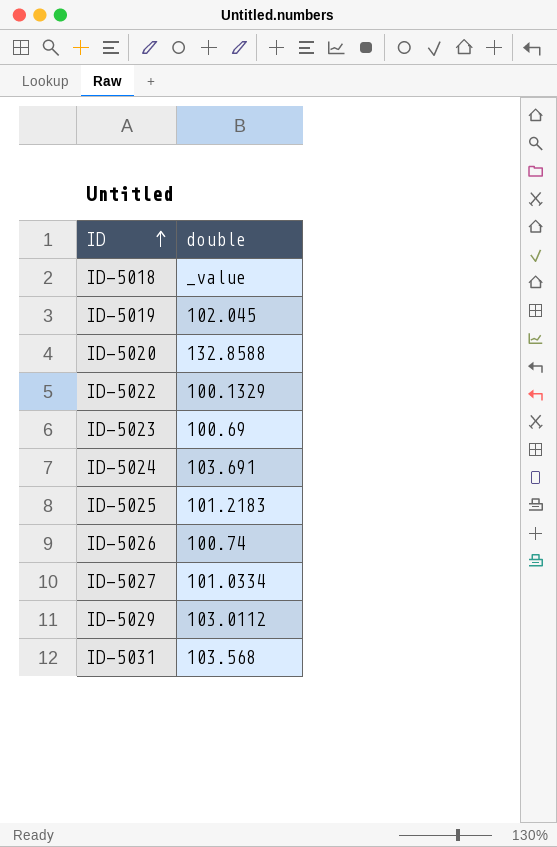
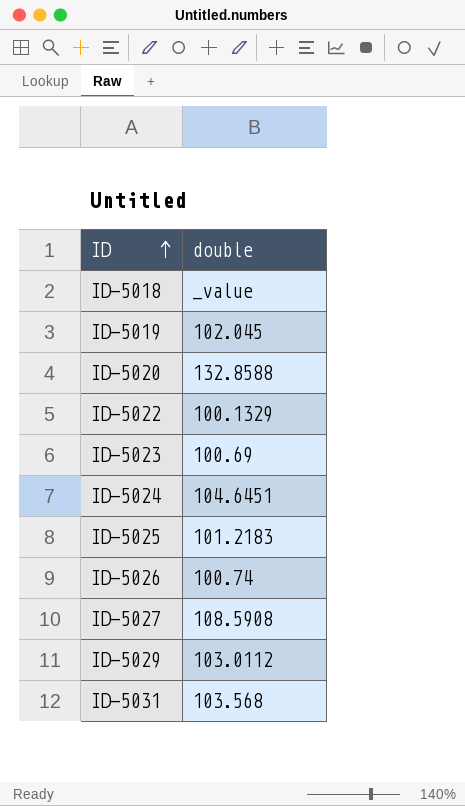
ID-5024 | double: 103.691 -> 104.6451
ID-5027 | double: 101.0334 -> 108.5908

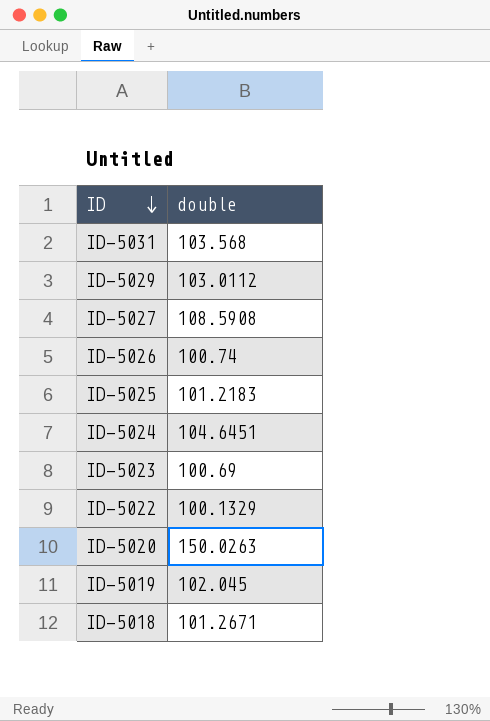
row order: ID ascending -> ID descending
ID-5020 | double: 132.8588 -> 150.0263
ID-5018 | double: _value -> 101.2671

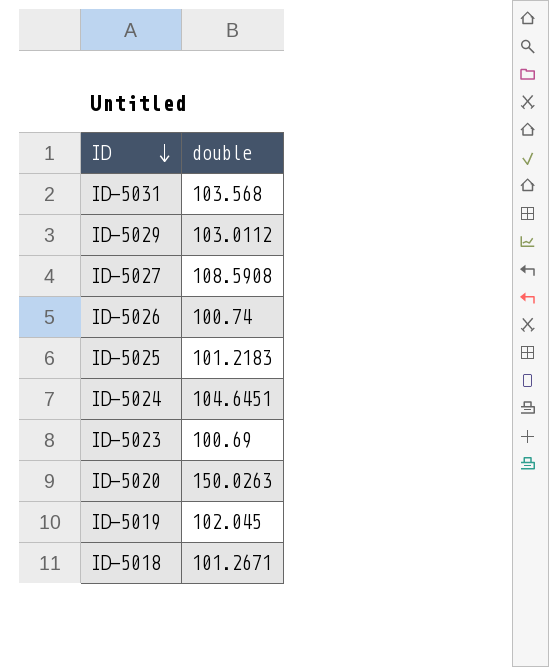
row ID-5022: 100.1329 -> none

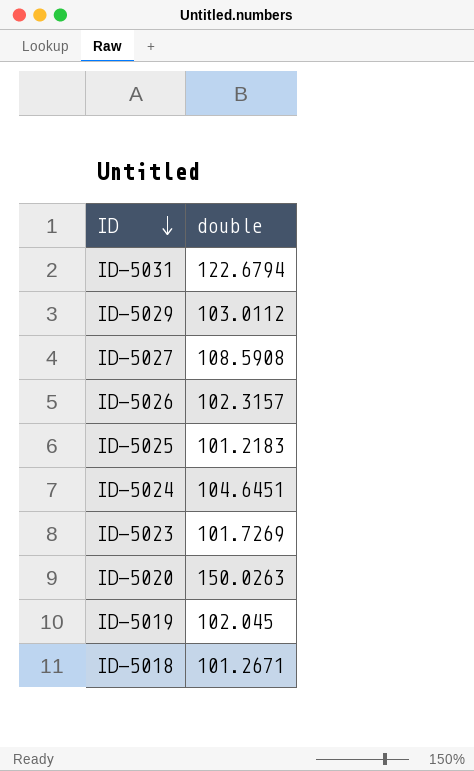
ID-5031 | double: 103.568 -> 122.6794
ID-5026 | double: 100.74 -> 102.3157
ID-5023 | double: 100.69 -> 101.7269

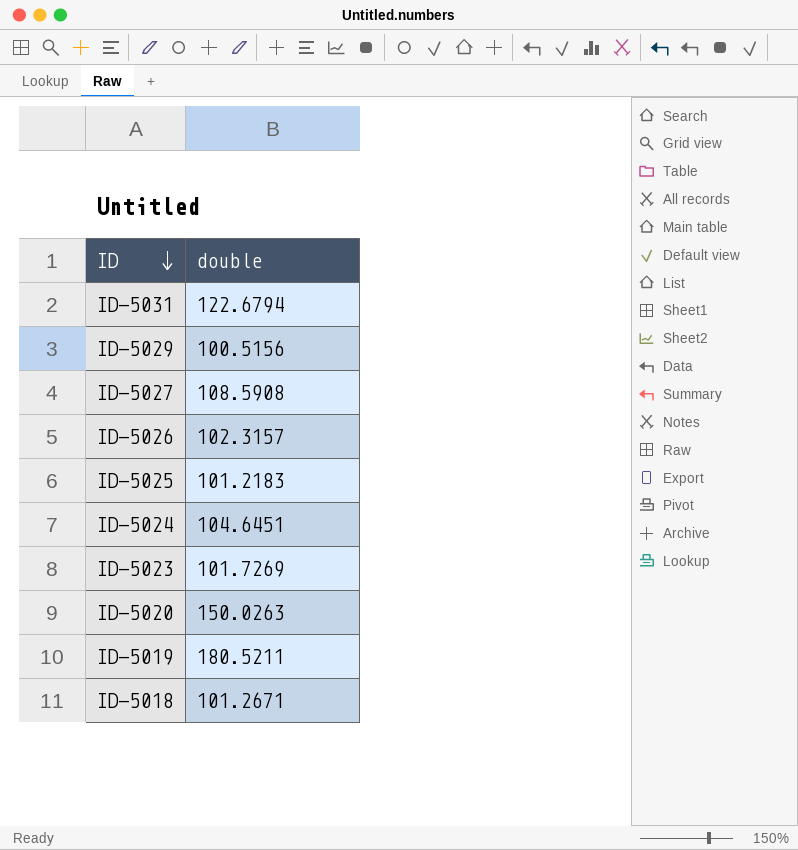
ID-5029 | double: 103.0112 -> 100.5156
ID-5019 | double: 102.045 -> 180.5211

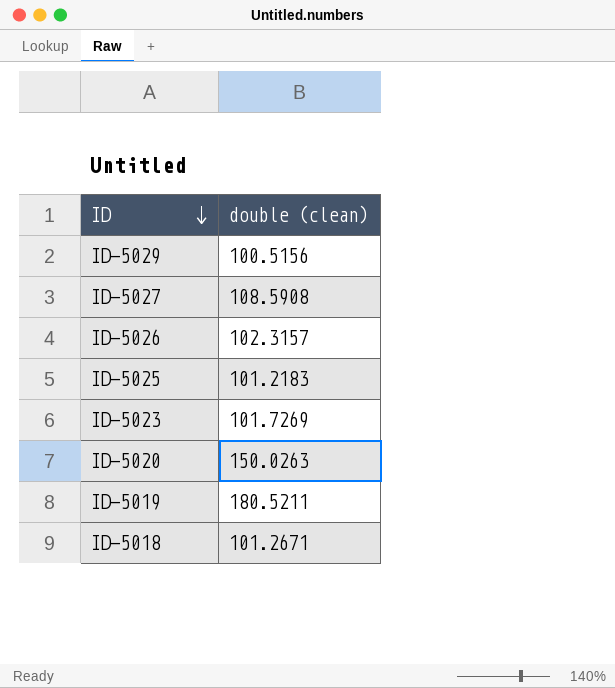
column name: double -> double (clean)
row ID-5031: 122.6794 -> none
row ID-5024: 104.6451 -> none

